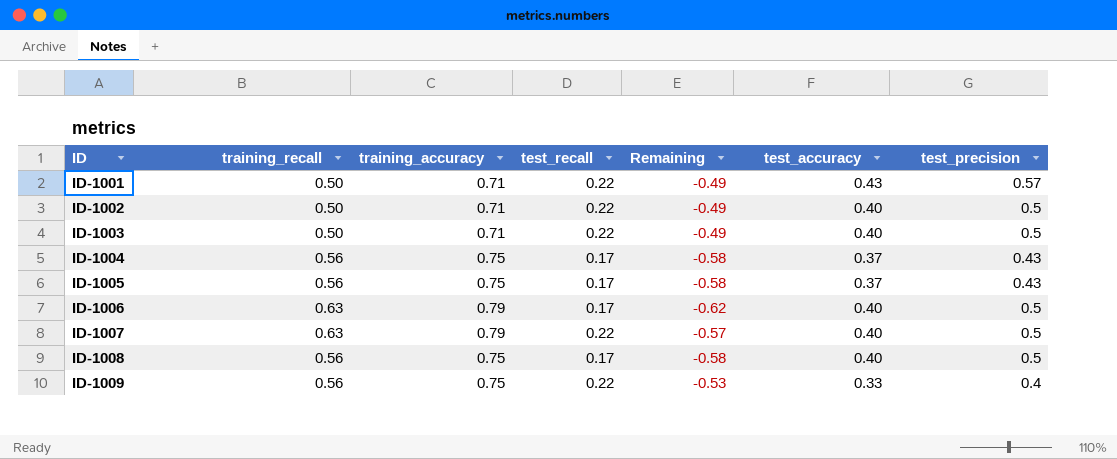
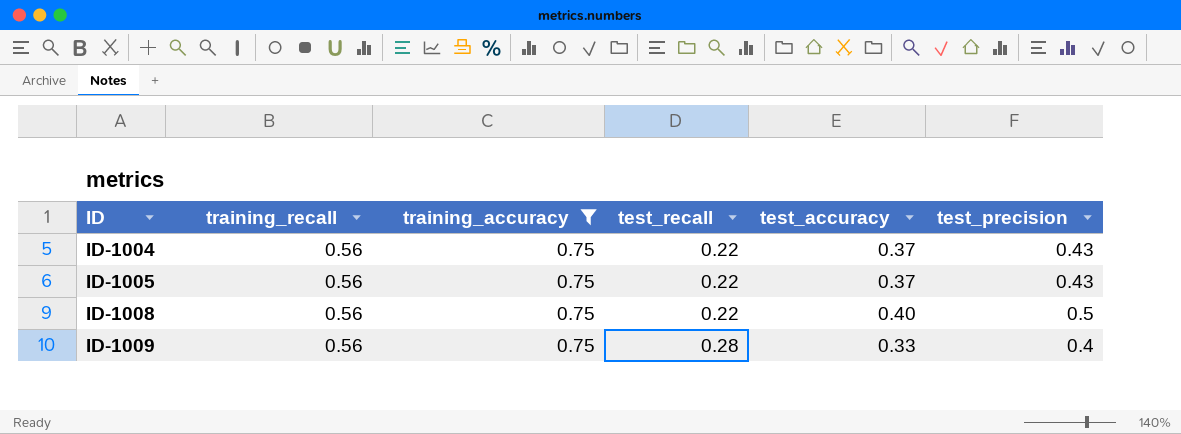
filter: none -> training_accuracy = 0.75
column Remaining | formula: [test_recall] - [training_accuracy] -> none
ID-1004 | test_recall: 0.17 -> 0.22
ID-1005 | test_recall: 0.17 -> 0.22
ID-1008 | test_recall: 0.17 -> 0.22
ID-1009 | test_recall: 0.22 -> 0.28

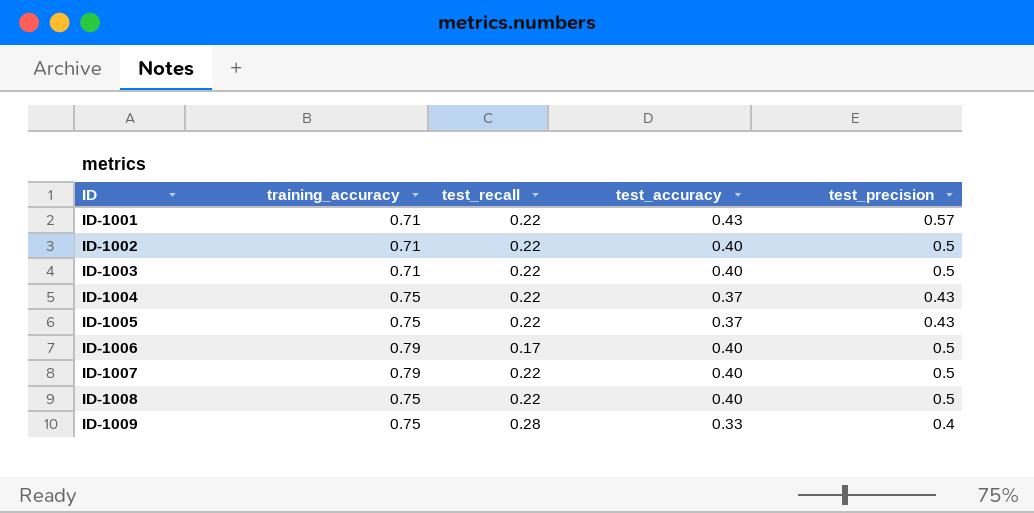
filter: training_accuracy = 0.75 -> none
column training_recall | position: 2 -> none

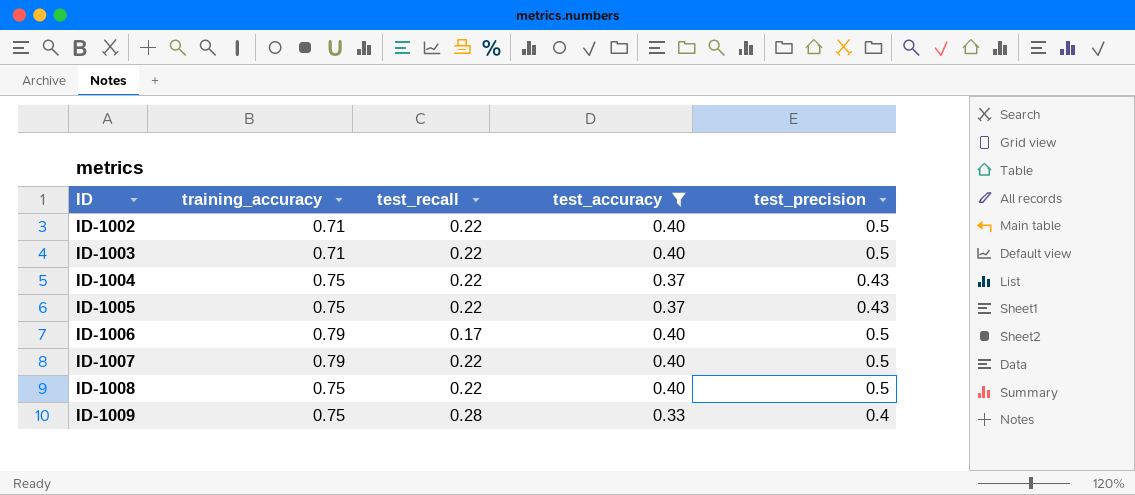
filter: none -> test_accuracy != 0.43

